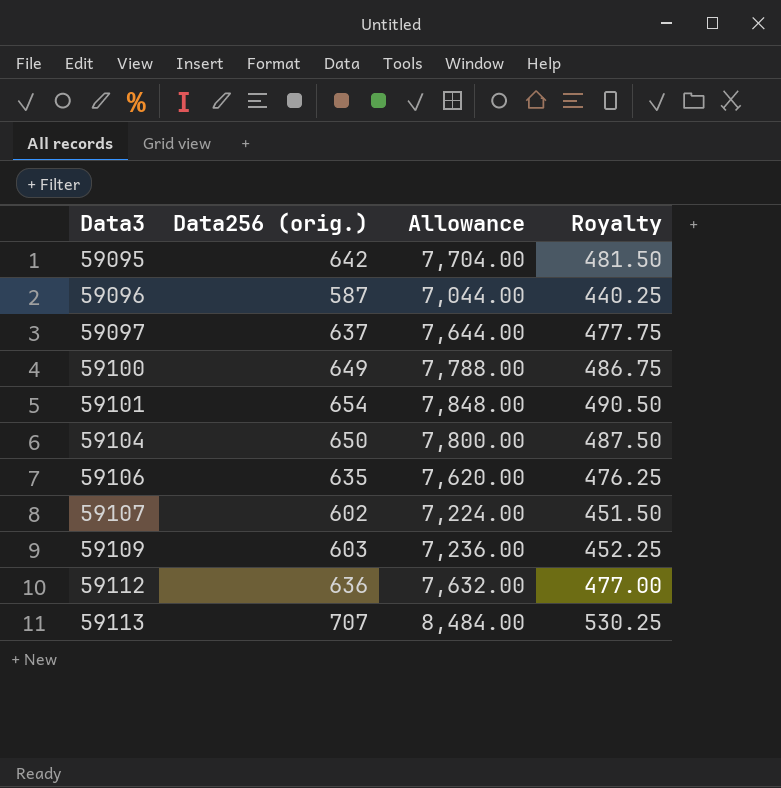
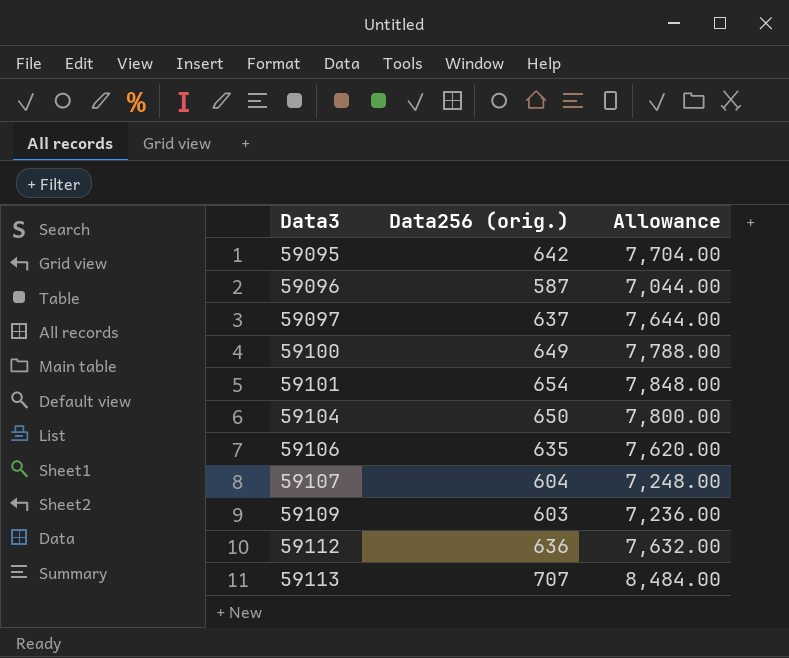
column Royalty | formula: [Data256 (orig.)] * 0.75 -> none
59107 | Data256 (orig.): 602 -> 604
59107 | Allowance: 7,224.00 -> 7,248.00

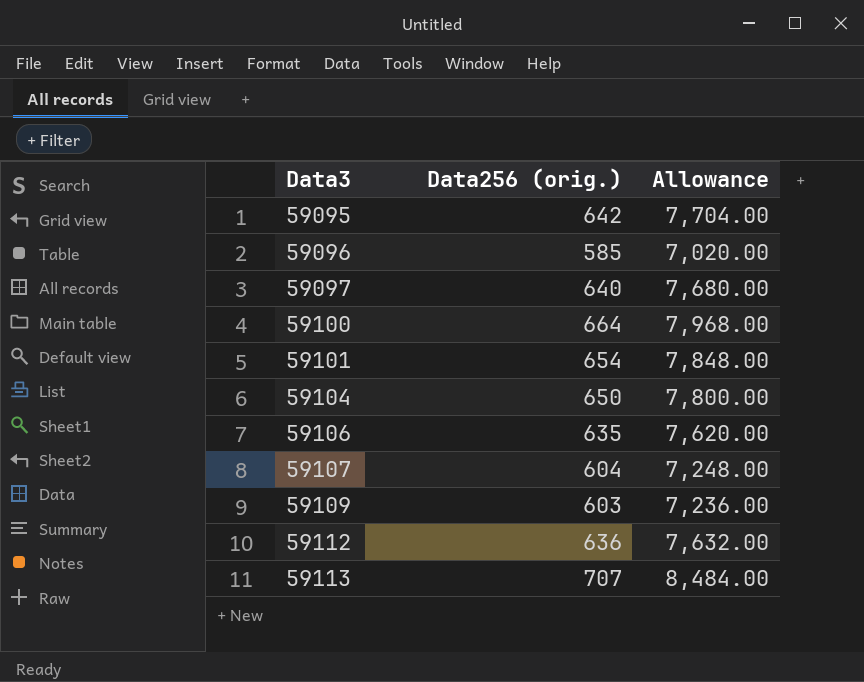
59096 | Data256 (orig.): 587 -> 585
59096 | Allowance: 7,044.00 -> 7,020.00
59097 | Data256 (orig.): 637 -> 640
59097 | Allowance: 7,644.00 -> 7,680.00
59100 | Data256 (orig.): 649 -> 664
59100 | Allowance: 7,788.00 -> 7,968.00

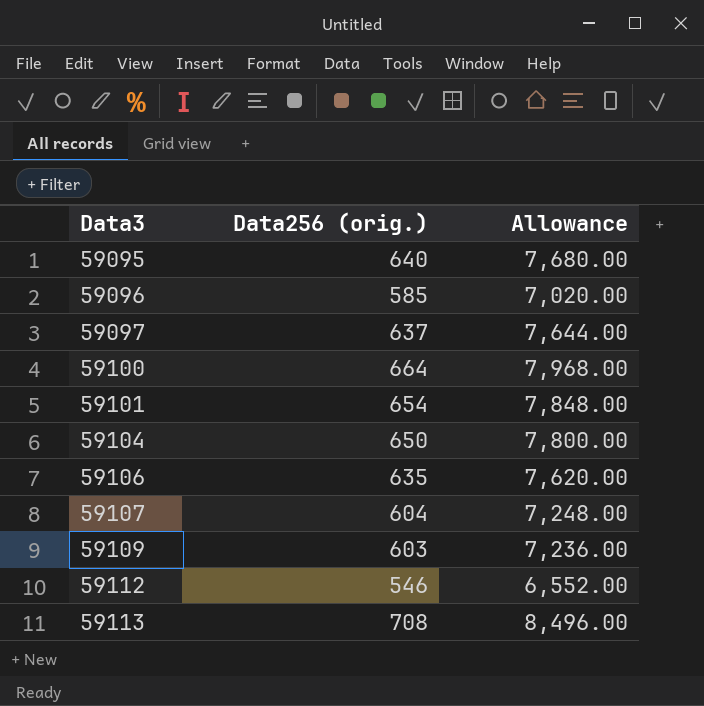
59095 | Data256 (orig.): 642 -> 640
59095 | Allowance: 7,704.00 -> 7,680.00
59097 | Data256 (orig.): 640 -> 637
59097 | Allowance: 7,680.00 -> 7,644.00
59112 | Data256 (orig.): 636 -> 546
59112 | Allowance: 7,632.00 -> 6,552.00
59113 | Data256 (orig.): 707 -> 708
59113 | Allowance: 8,484.00 -> 8,496.00

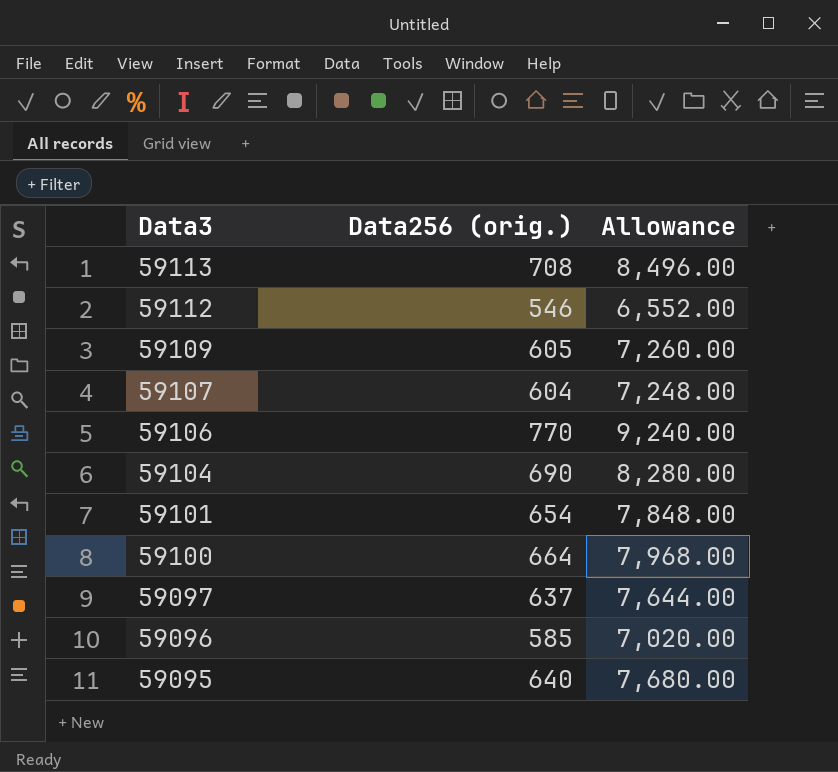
row order: Data3 ascending -> Data3 descending
59109 | Data256 (orig.): 603 -> 605
59109 | Allowance: 7,236.00 -> 7,260.00
59106 | Data256 (orig.): 635 -> 770
59106 | Allowance: 7,620.00 -> 9,240.00
59104 | Data256 (orig.): 650 -> 690
59104 | Allowance: 7,800.00 -> 8,280.00

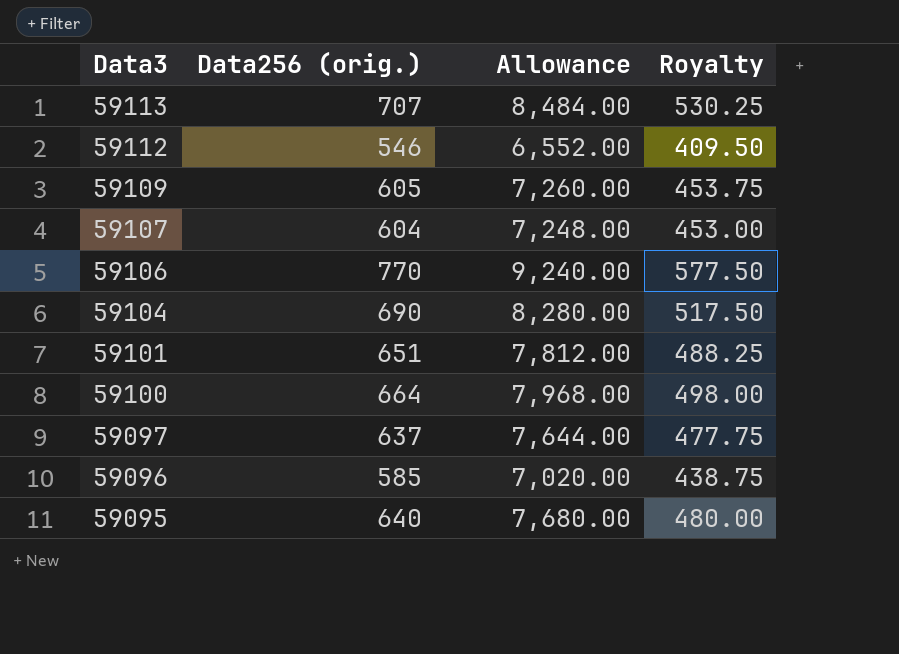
column Royalty | formula: none -> [Data256 (orig.)] * 0.75
59113 | Data256 (orig.): 708 -> 707
59113 | Allowance: 8,496.00 -> 8,484.00
59101 | Data256 (orig.): 654 -> 651
59101 | Allowance: 7,848.00 -> 7,812.00

